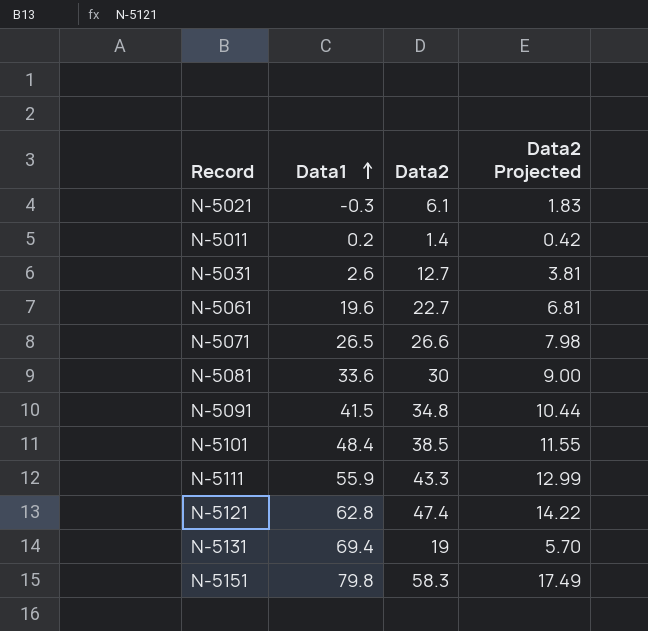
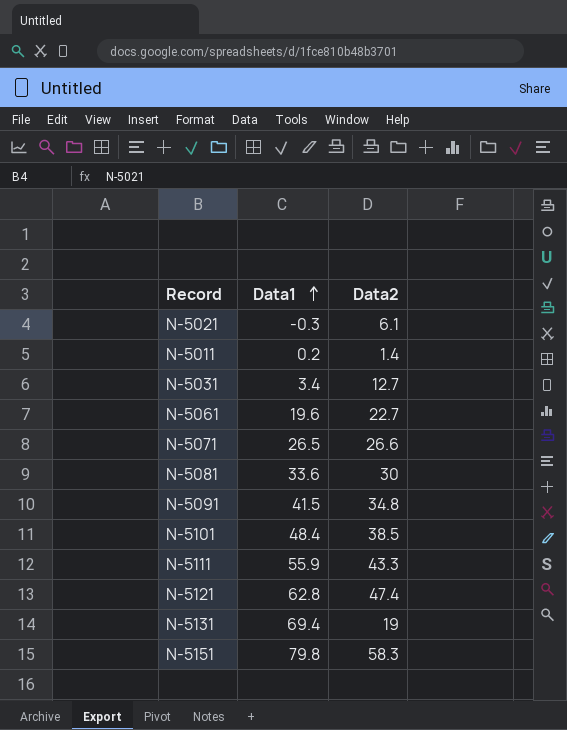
column Data2 Projected | formula: [Data2] * 0.3 -> none
N-5031 | Data1: 2.6 -> 3.4

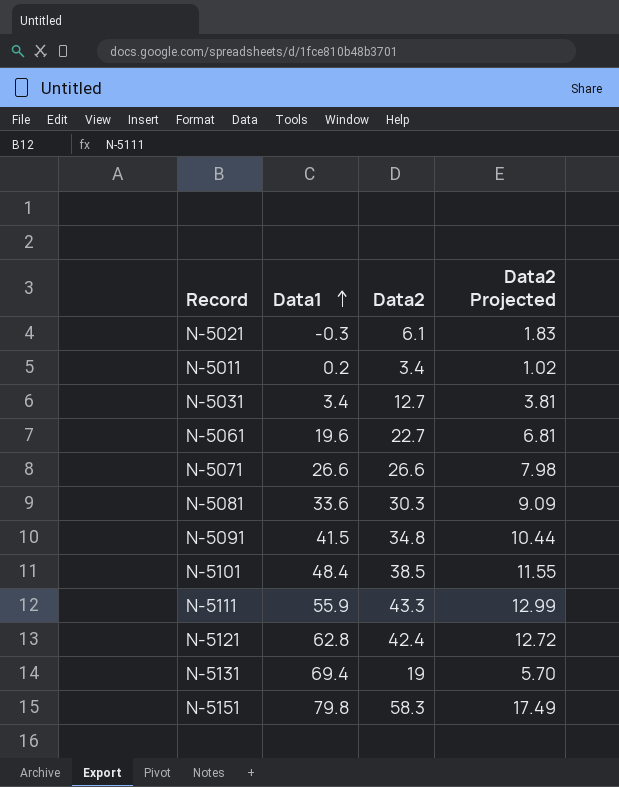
column Data2 Projected | formula: none -> [Data2] * 0.3
N-5011 | Data2: 1.4 -> 3.4
N-5071 | Data1: 26.5 -> 26.6
N-5081 | Data2: 30 -> 30.3
N-5121 | Data2: 47.4 -> 42.4

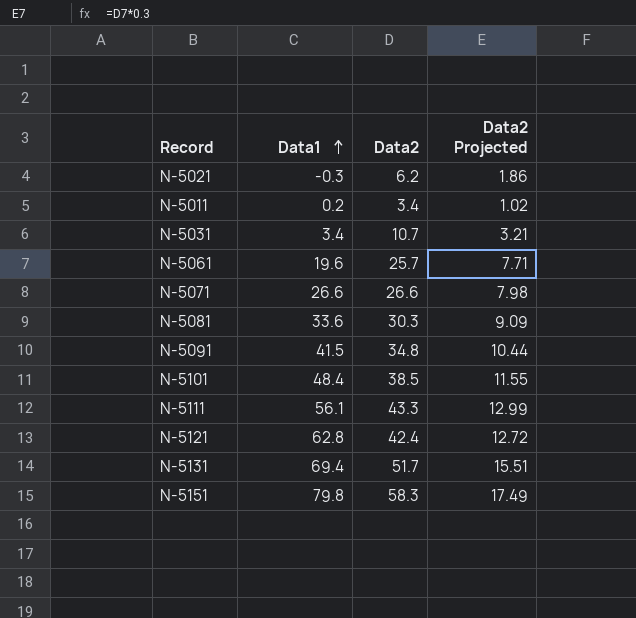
N-5021 | Data2: 6.1 -> 6.2
N-5021 | Data2 Projected: 1.83 -> 1.86
N-5031 | Data2: 12.7 -> 10.7
N-5031 | Data2 Projected: 3.81 -> 3.21
N-5061 | Data2: 22.7 -> 25.7
N-5061 | Data2 Projected: 6.81 -> 7.71
N-5111 | Data1: 55.9 -> 56.1
N-5131 | Data2: 19 -> 51.7
N-5131 | Data2 Projected: 5.70 -> 15.51

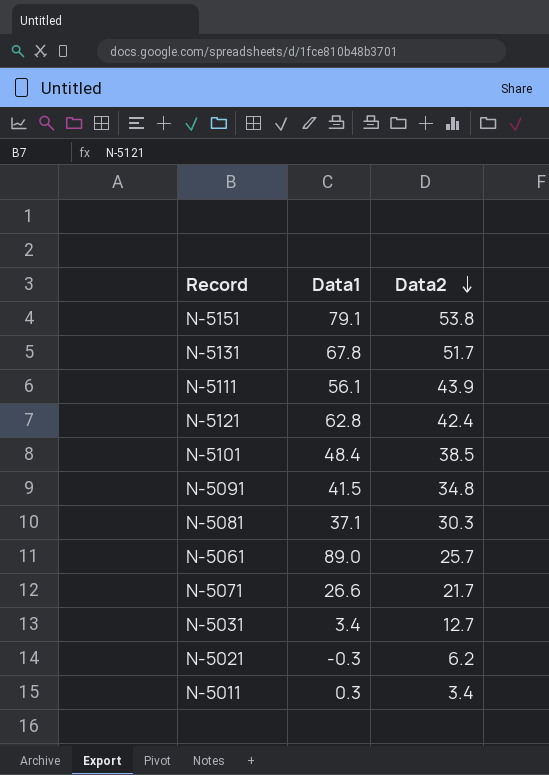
row order: Data1 ascending -> Data2 descending
column Data2 Projected | formula: [Data2] * 0.3 -> none
N-5151 | Data1: 79.8 -> 79.1
N-5151 | Data2: 58.3 -> 53.8
N-5131 | Data1: 69.4 -> 67.8
N-5111 | Data2: 43.3 -> 43.9
N-5081 | Data1: 33.6 -> 37.1
N-5061 | Data1: 19.6 -> 89.0
N-5071 | Data2: 26.6 -> 21.7
N-5031 | Data2: 10.7 -> 12.7
N-5011 | Data1: 0.2 -> 0.3

